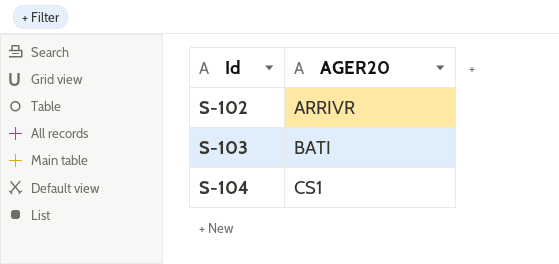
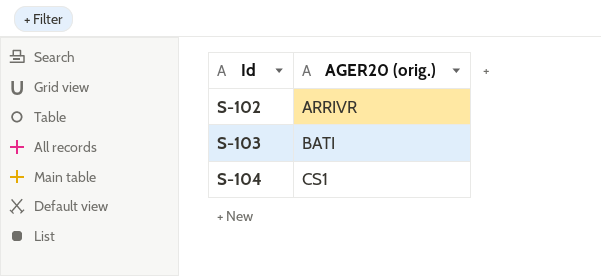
column name: AGER20 -> AGER20 (orig.)

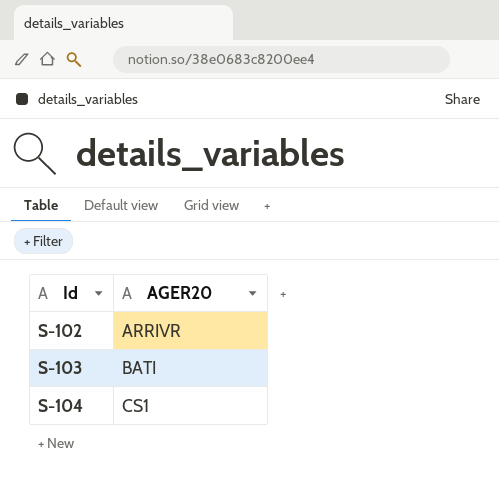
column name: AGER20 (orig.) -> AGER20

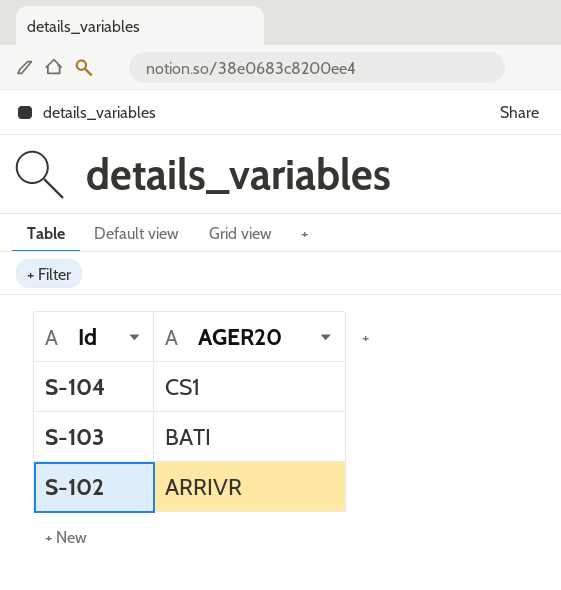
row order: Id ascending -> Id descending

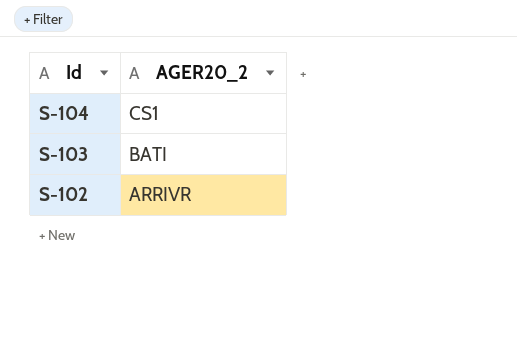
column name: AGER20 -> AGER20_2

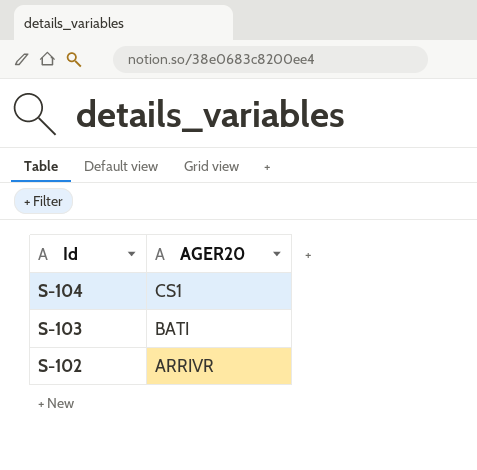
column name: AGER20_2 -> AGER20

